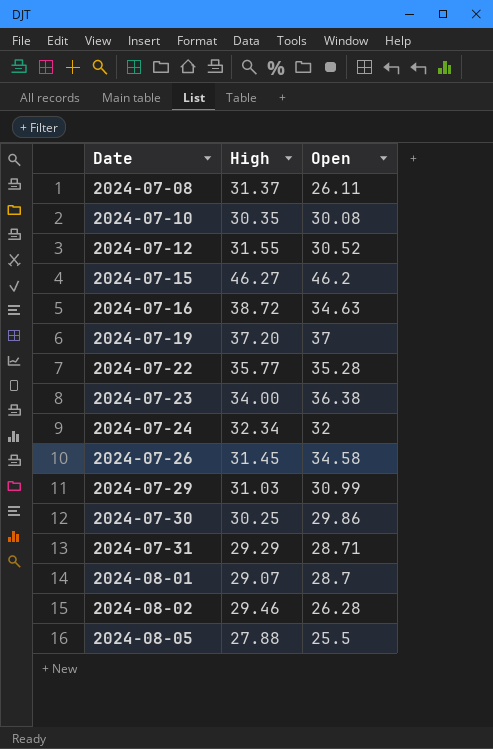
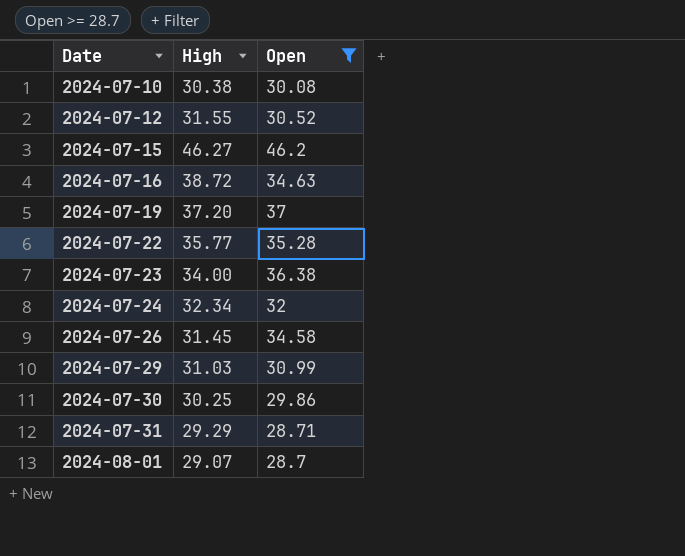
filter: none -> Open >= 28.7
2024-07-10 | High: 30.35 -> 30.38

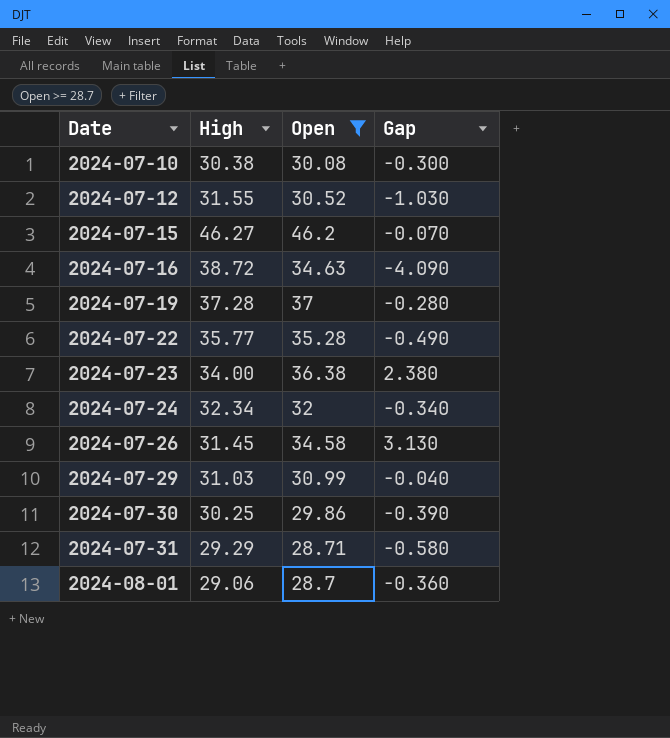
column Gap | formula: none -> [Open] - [High]
2024-07-19 | High: 37.20 -> 37.28
2024-08-01 | High: 29.07 -> 29.06

